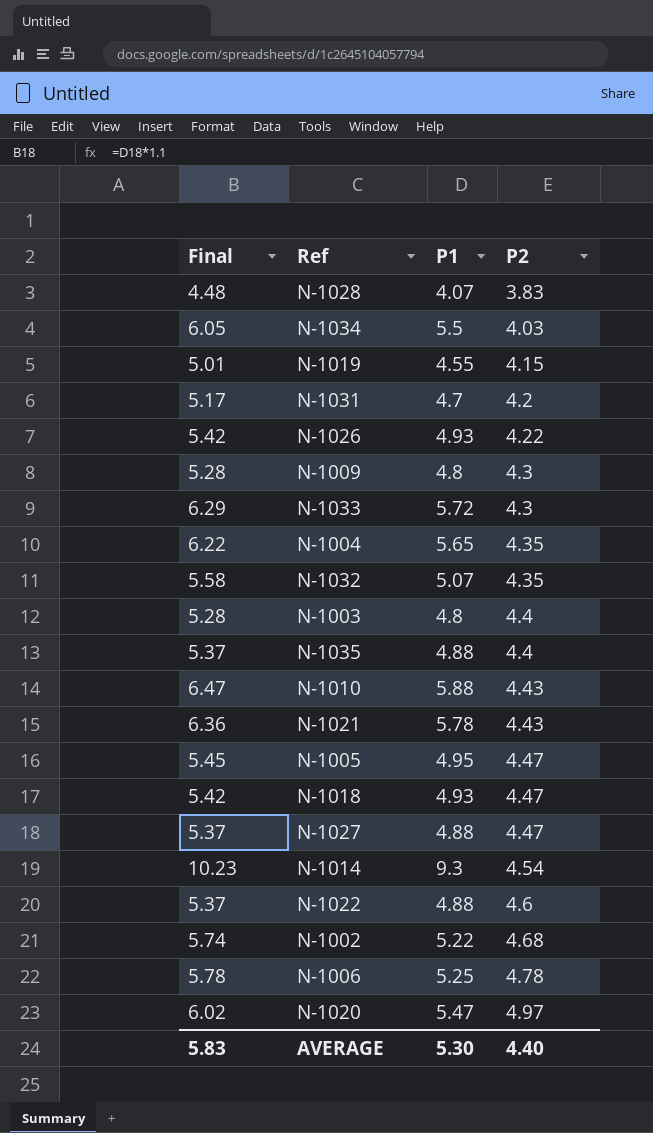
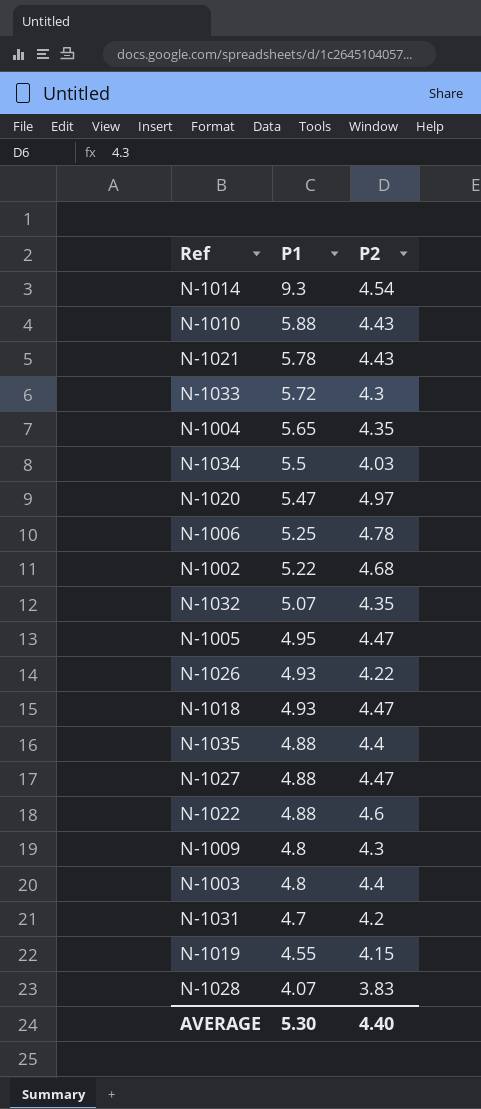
row order: P2 ascending -> P1 descending
column Final | formula: [P1] * 1.1 -> none

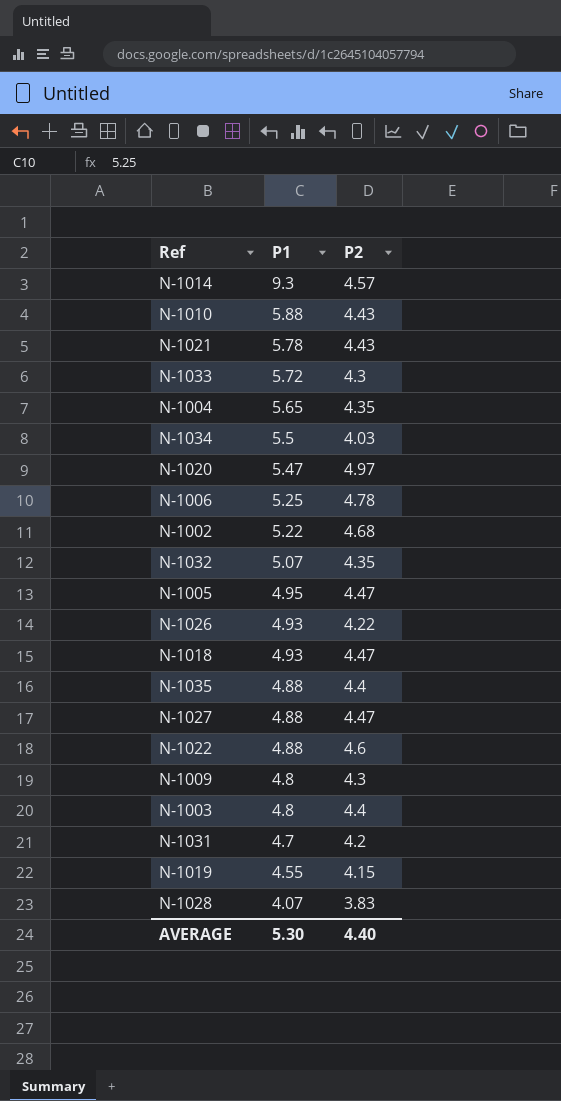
N-1014 | P2: 4.54 -> 4.57

